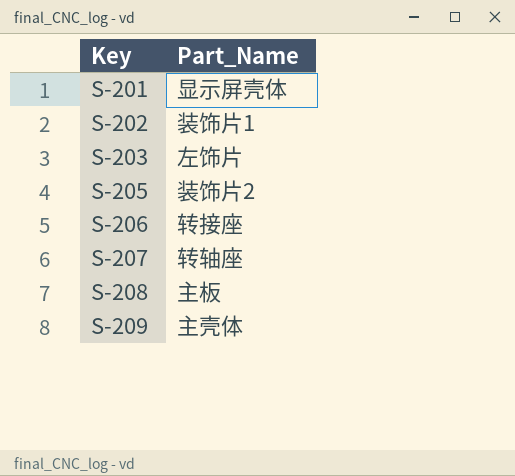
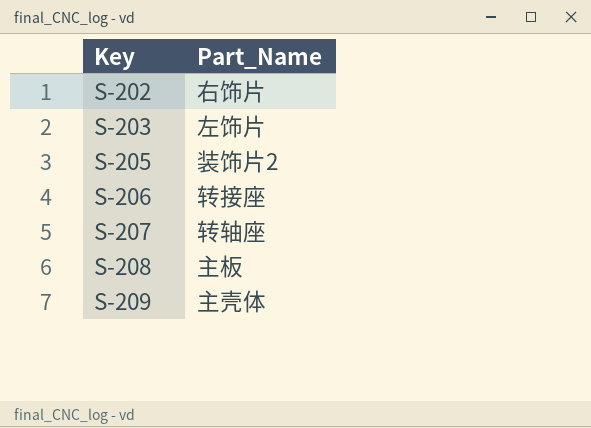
row S-201: 显示屏壳体 -> none
S-202 | Part_Name: 装饰片1 -> 右饰片

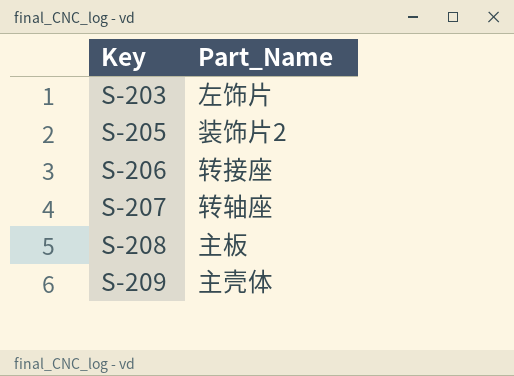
row S-202: 右饰片 -> none

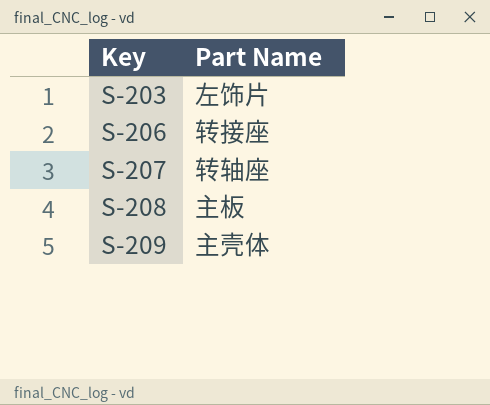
column name: Part_Name -> Part Name
row S-205: 装饰片2 -> none

